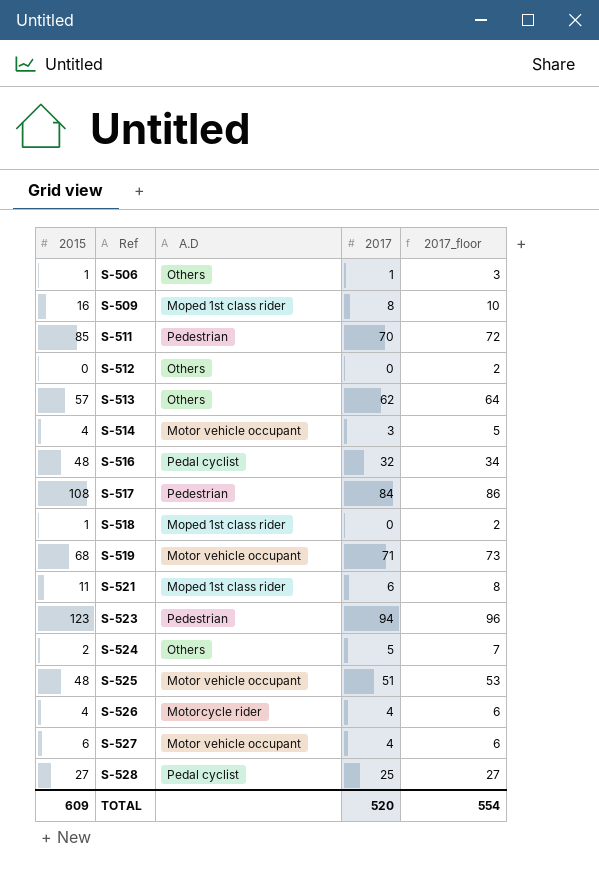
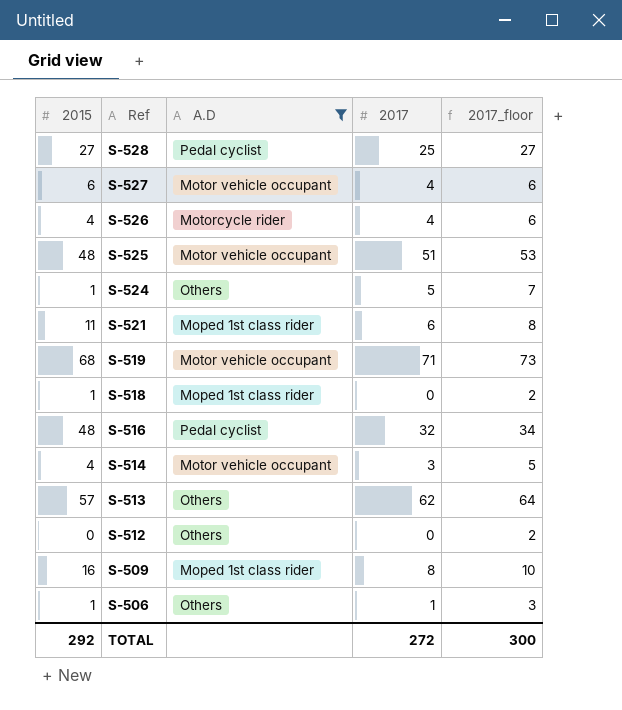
filter: none -> A.D != Pedestrian
row order: Ref ascending -> Ref descending
S-524 | 2015: 2 -> 1
TOTAL | 2015: 609 -> 292
TOTAL | 2017: 520 -> 272
TOTAL | 2017_floor: 554 -> 300

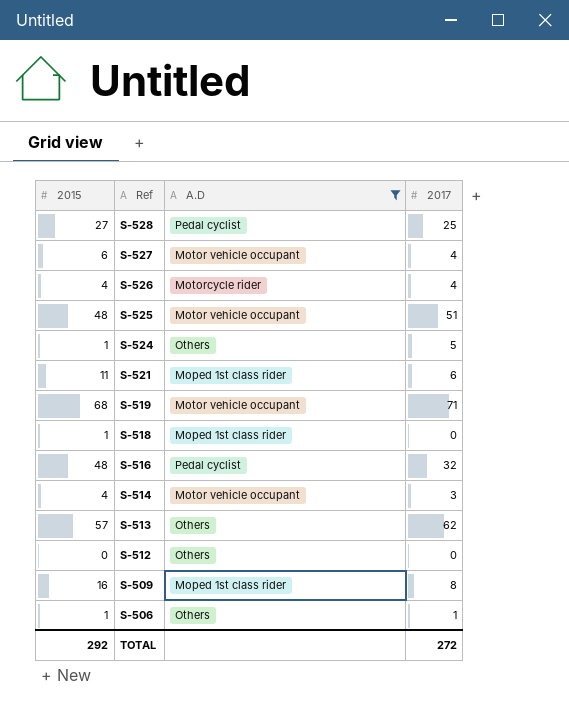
column 2017_floor | formula: [2017] + 2 -> none

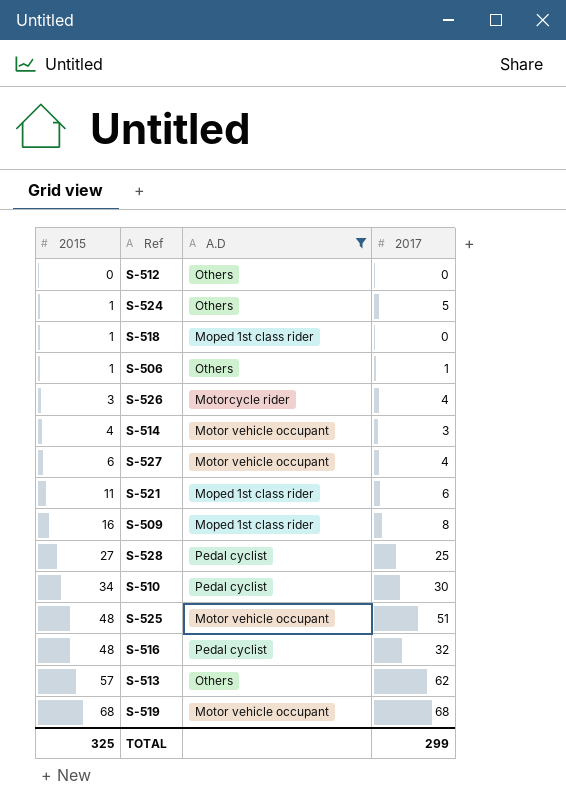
row order: Ref descending -> 2015 ascending
S-526 | 2015: 4 -> 3
row S-510: none -> 34 | Pedal cyclist | 30
S-519 | 2017: 71 -> 68
TOTAL | 2015: 292 -> 325
TOTAL | 2017: 272 -> 299

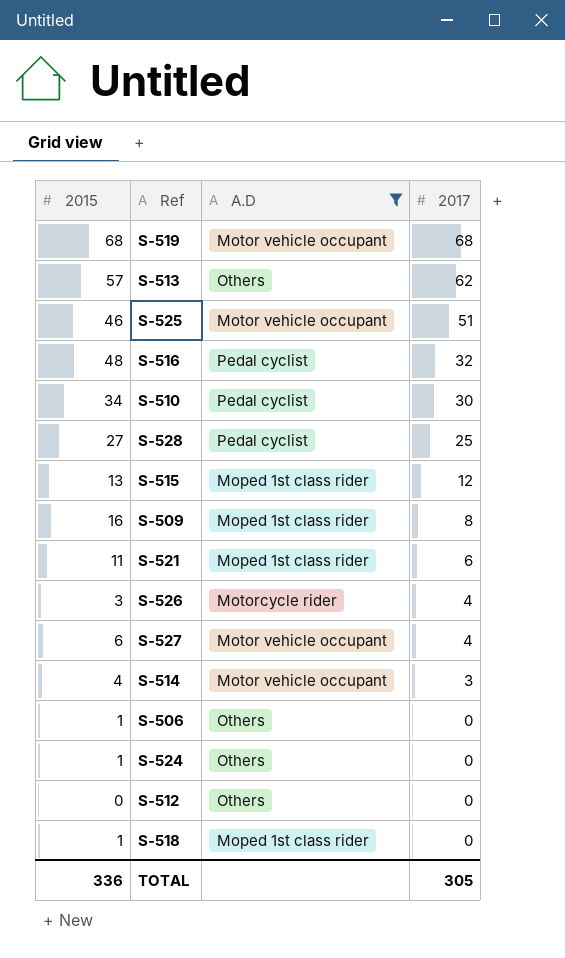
row order: 2015 ascending -> 2017 descending
S-525 | 2015: 48 -> 46
row S-515: none -> 13 | Moped 1st class rider | 12
S-506 | 2017: 1 -> 0
S-524 | 2017: 5 -> 0
TOTAL | 2015: 325 -> 336
TOTAL | 2017: 299 -> 305

